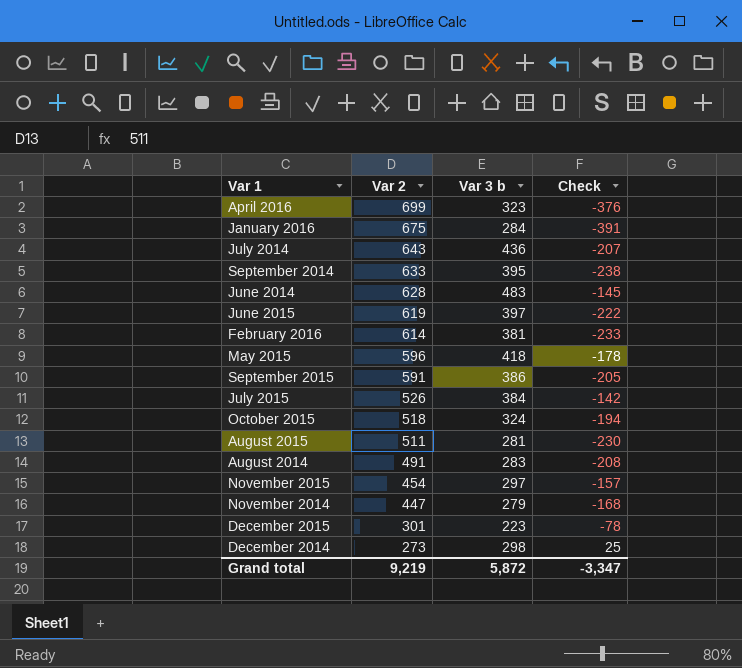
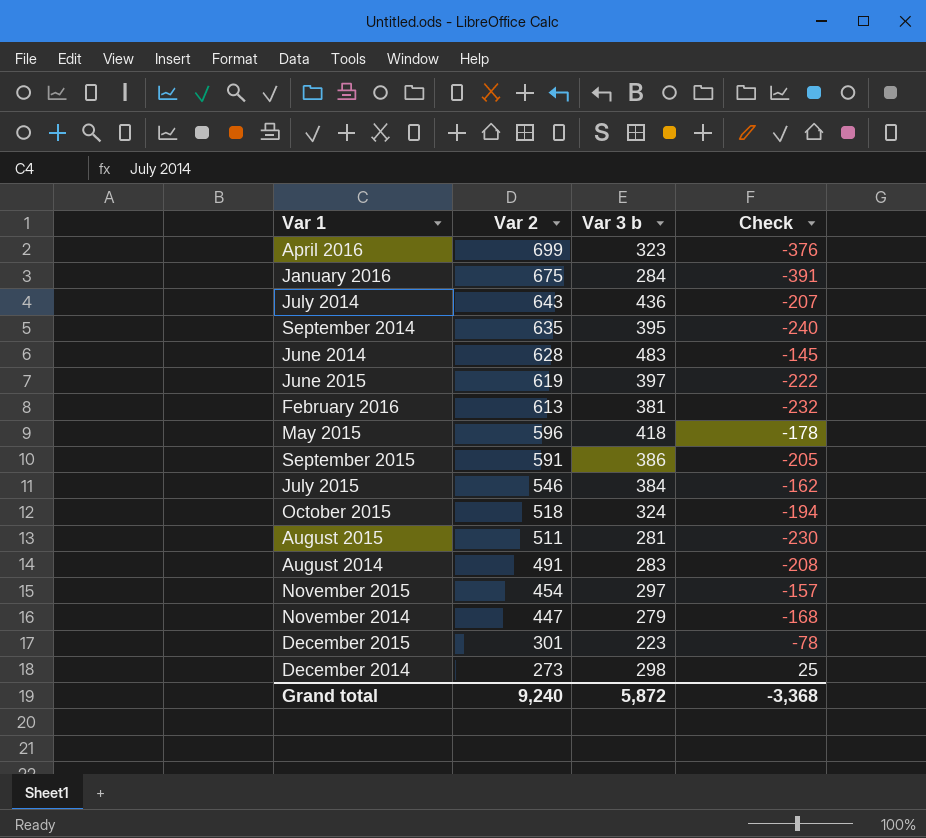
September 2014 | Var 2: 633 -> 635
September 2014 | Check: -238 -> -240
February 2016 | Var 2: 614 -> 613
February 2016 | Check: -233 -> -232
July 2015 | Var 2: 526 -> 546
July 2015 | Check: -142 -> -162
Grand total | Var 2: 9,219 -> 9,240
Grand total | Check: -3,347 -> -3,368

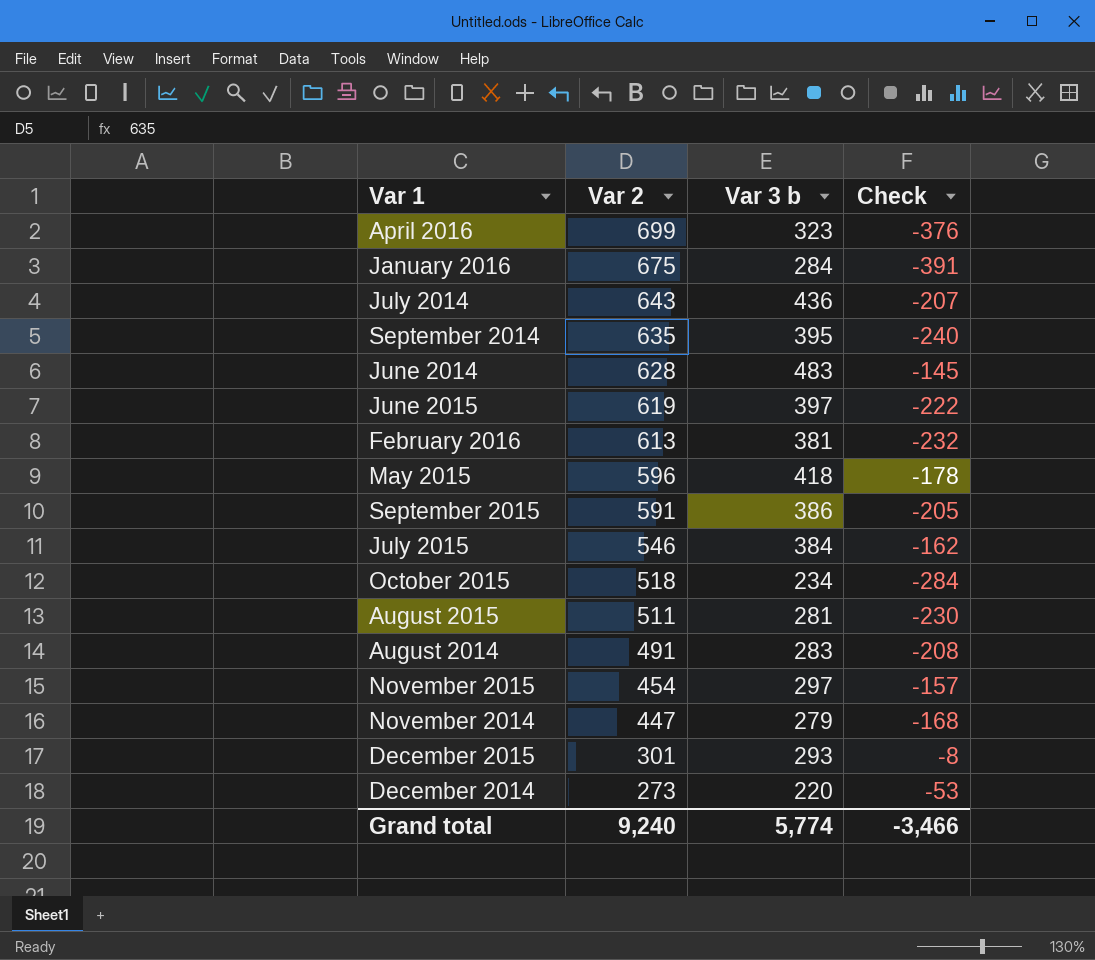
October 2015 | Var 3 b: 324 -> 234
October 2015 | Check: -194 -> -284
December 2015 | Var 3 b: 223 -> 293
December 2015 | Check: -78 -> -8
December 2014 | Var 3 b: 298 -> 220
December 2014 | Check: 25 -> -53
Grand total | Var 3 b: 5,872 -> 5,774
Grand total | Check: -3,368 -> -3,466

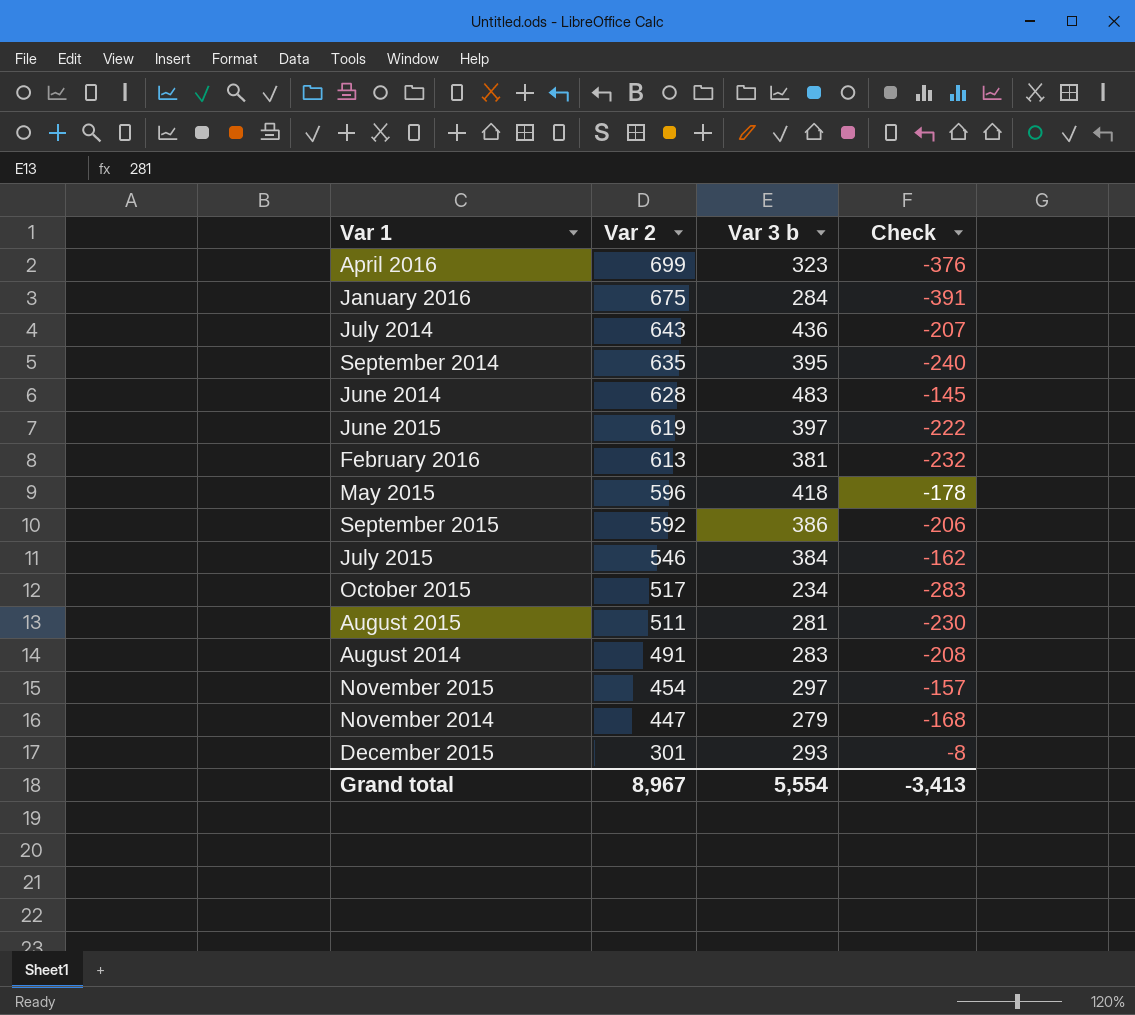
row December 2014: 273 | 220 | -53 -> none
September 2015 | Var 2: 591 -> 592
September 2015 | Check: -205 -> -206
October 2015 | Var 2: 518 -> 517
October 2015 | Check: -284 -> -283
Grand total | Var 2: 9,240 -> 8,967
Grand total | Var 3 b: 5,774 -> 5,554
Grand total | Check: -3,466 -> -3,413

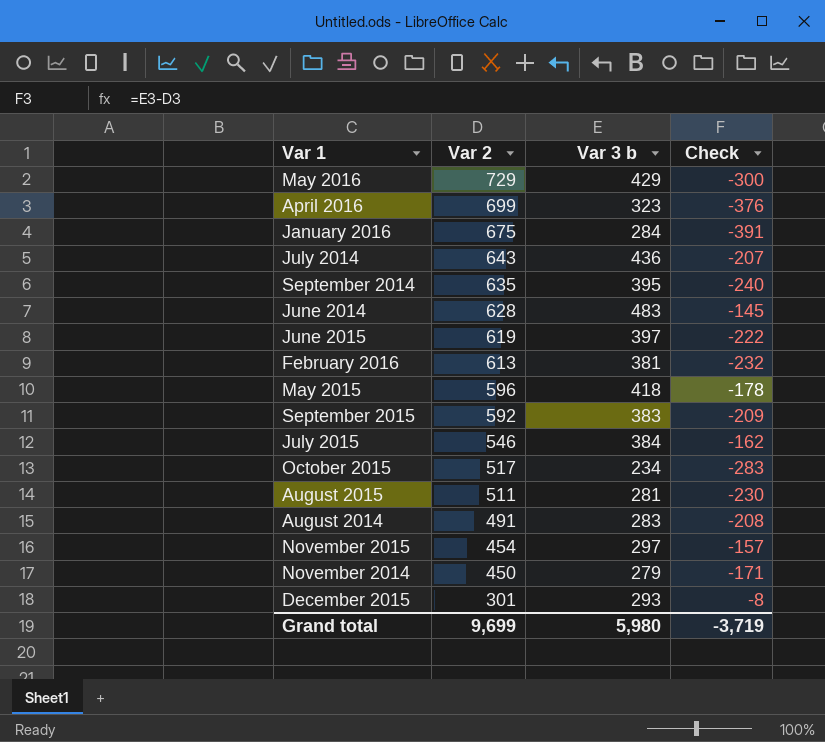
row May 2016: none -> 729 | 429 | -300
September 2015 | Var 3 b: 386 -> 383
September 2015 | Check: -206 -> -209
November 2014 | Var 2: 447 -> 450
November 2014 | Check: -168 -> -171
Grand total | Var 2: 8,967 -> 9,699
Grand total | Var 3 b: 5,554 -> 5,980
Grand total | Check: -3,413 -> -3,719

